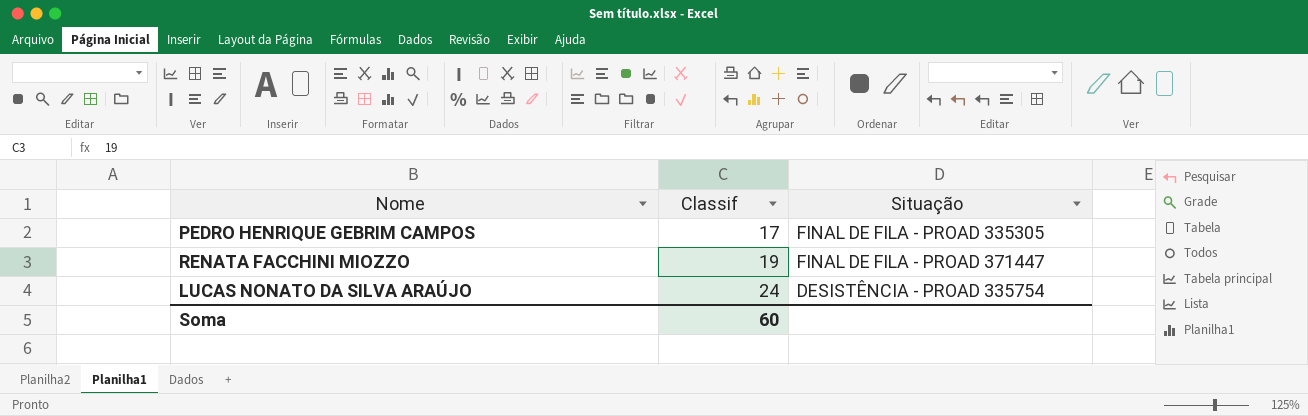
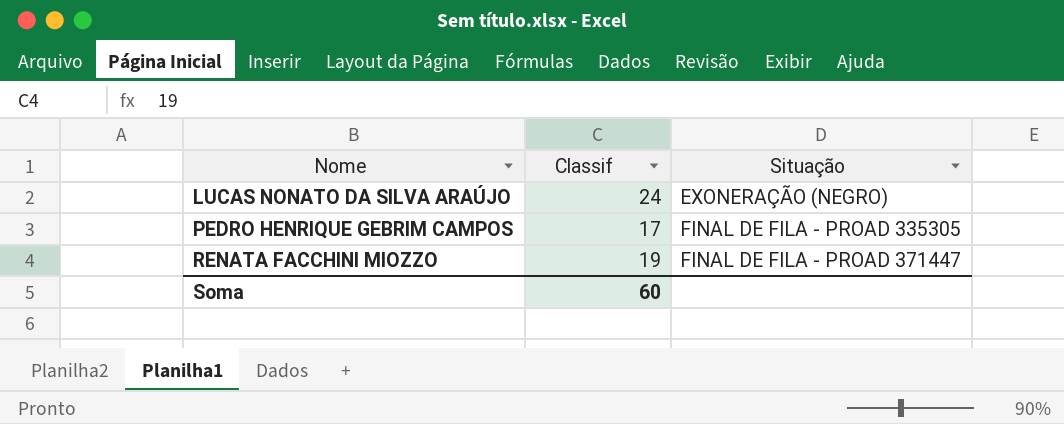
row order: Classif ascending -> Nome ascending
LUCAS NONATO DA SILVA ARAÚJO | Situação: DESISTÊNCIA - PROAD 335754 -> EXONERAÇÃO (NEGRO)

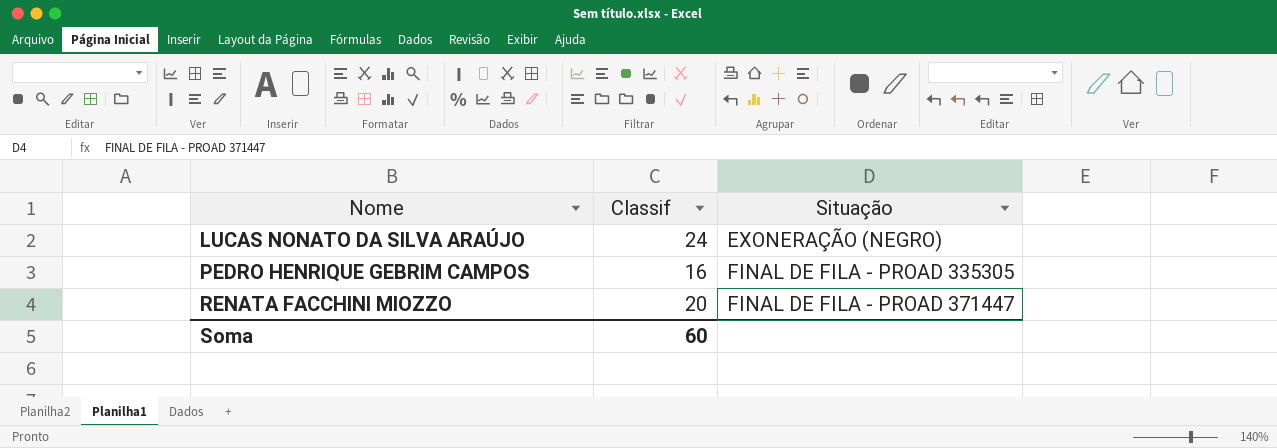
PEDRO HENRIQUE GEBRIM CAMPOS | Classif: 17 -> 16
RENATA FACCHINI MIOZZO | Classif: 19 -> 20

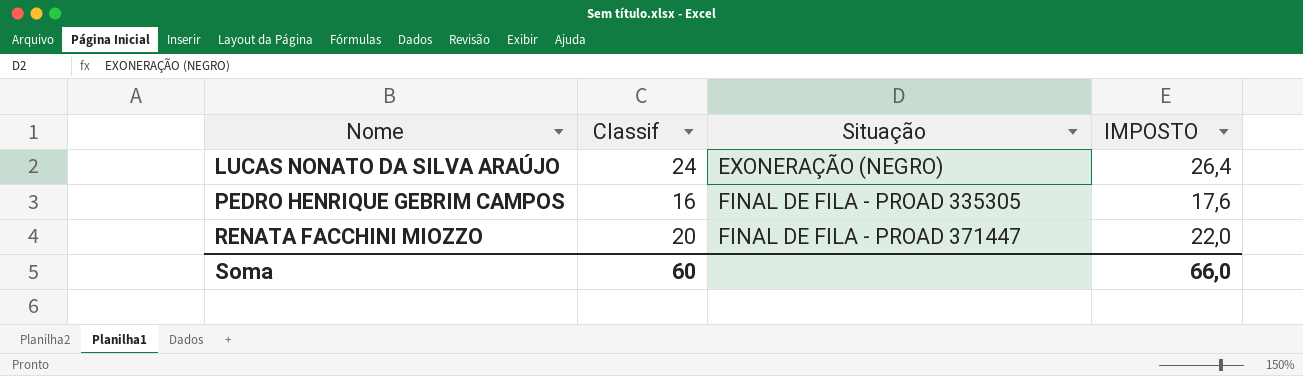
column IMPOSTO | formula: none -> [Classif] * 1,1

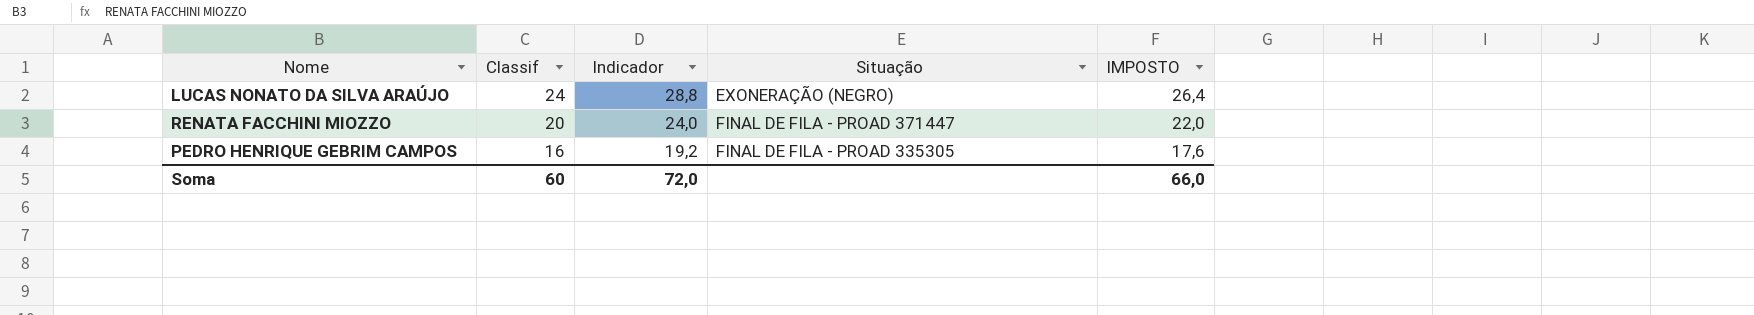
row order: Nome ascending -> Classif descending
column Indicador | formula: none -> [Classif] * 1,2

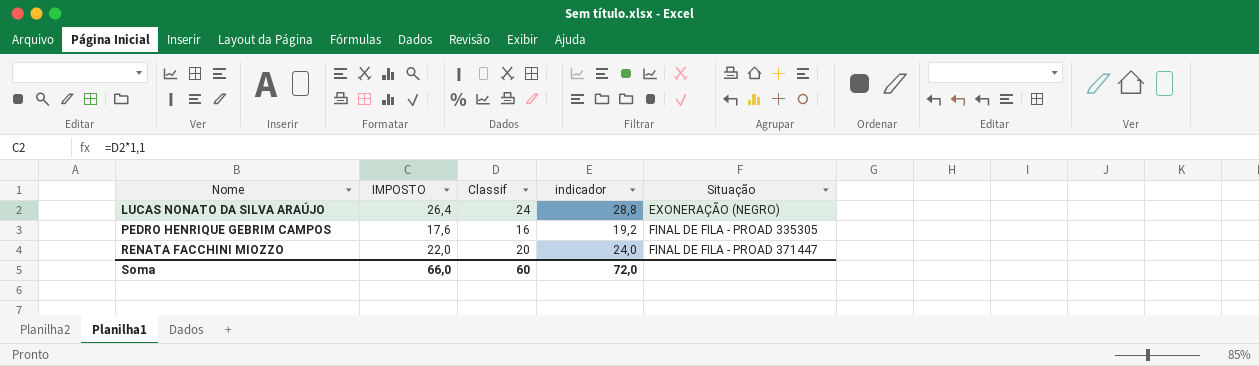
row order: Classif descending -> Nome ascending
column IMPOSTO | position: 5 -> 2
column name: Indicador -> indicador

